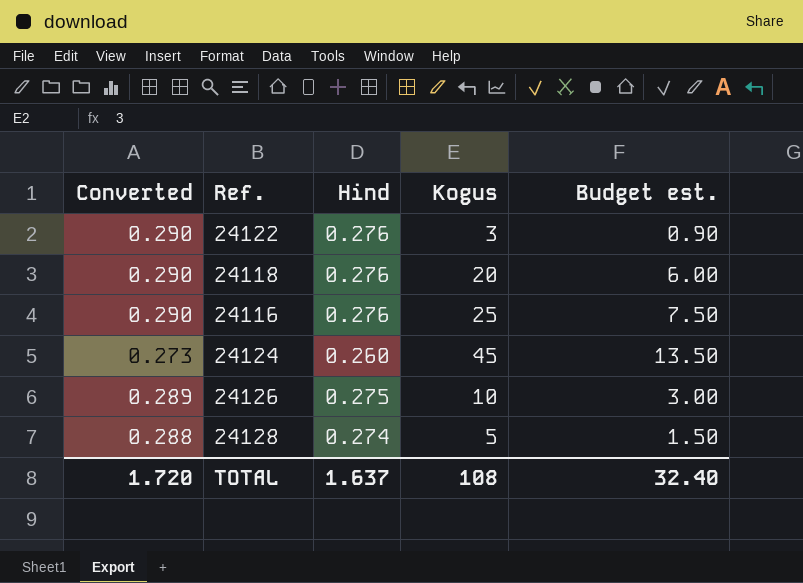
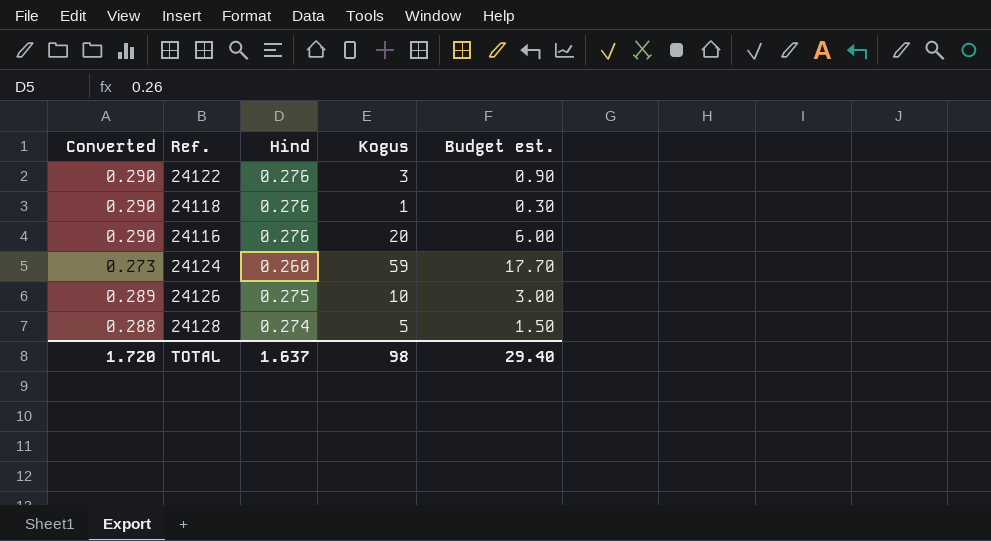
24118 | Kogus: 20 -> 1
24118 | Budget est.: 6.00 -> 0.30
24116 | Kogus: 25 -> 20
24116 | Budget est.: 7.50 -> 6.00
24124 | Kogus: 45 -> 59
24124 | Budget est.: 13.50 -> 17.70
TOTAL | Kogus: 108 -> 98
TOTAL | Budget est.: 32.40 -> 29.40

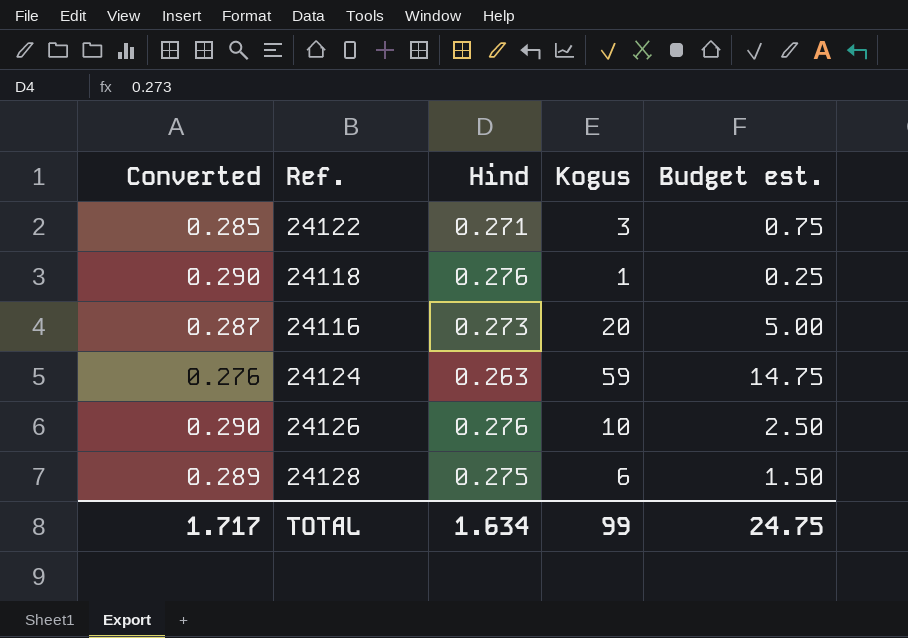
column Budget est. | formula: [Kogus] * 0.3 -> [Kogus] * 0.25
24122 | Converted: 0.290 -> 0.285
24122 | Hind: 0.276 -> 0.271
24116 | Converted: 0.290 -> 0.287
24116 | Hind: 0.276 -> 0.273
24124 | Converted: 0.273 -> 0.276
24124 | Hind: 0.260 -> 0.263
24126 | Converted: 0.289 -> 0.290
24126 | Hind: 0.275 -> 0.276
24128 | Converted: 0.288 -> 0.289
24128 | Hind: 0.274 -> 0.275
24128 | Kogus: 5 -> 6
TOTAL | Converted: 1.720 -> 1.717
TOTAL | Hind: 1.637 -> 1.634
TOTAL | Kogus: 98 -> 99
TOTAL | Budget est.: 29.40 -> 24.75

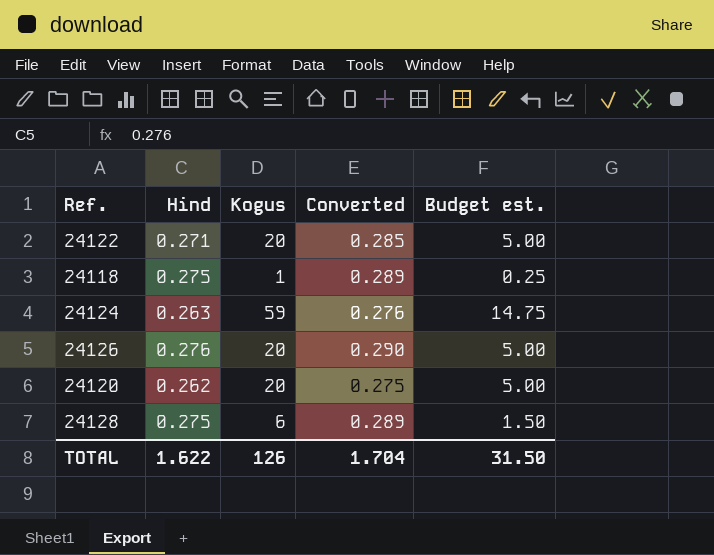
column Converted | position: 1 -> 4
row 24116: 0.287 | 0.273 | 20 | 5.00 -> none
24122 | Kogus: 3 -> 20
24122 | Budget est.: 0.75 -> 5.00
24118 | Hind: 0.276 -> 0.275
24118 | Converted: 0.290 -> 0.289
24126 | Kogus: 10 -> 20
24126 | Budget est.: 2.50 -> 5.00
row 24120: none -> 0.262 | 20 | 0.275 | 5.00
TOTAL | Hind: 1.634 -> 1.622
TOTAL | Kogus: 99 -> 126
TOTAL | Converted: 1.717 -> 1.704
TOTAL | Budget est.: 24.75 -> 31.50

